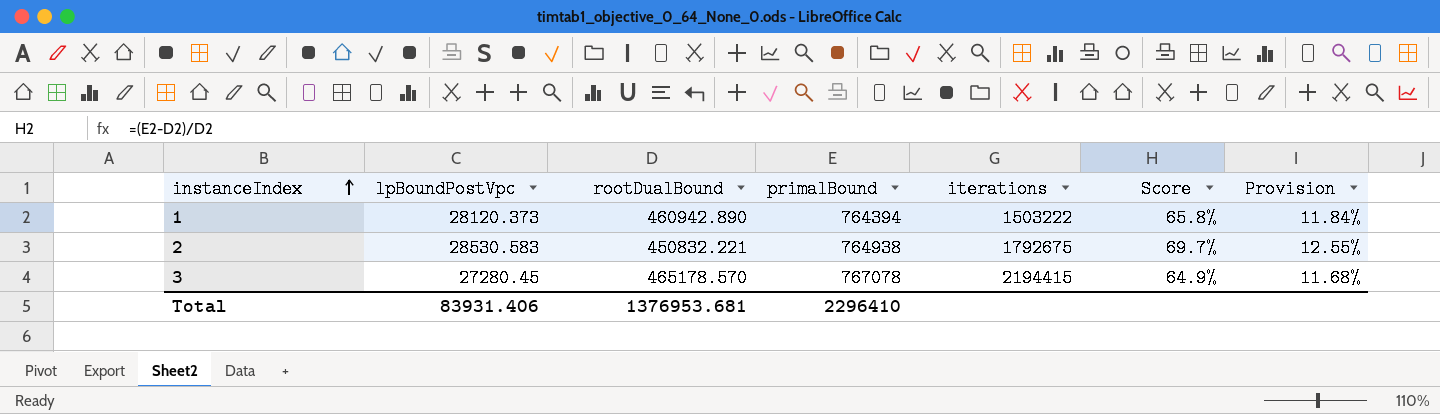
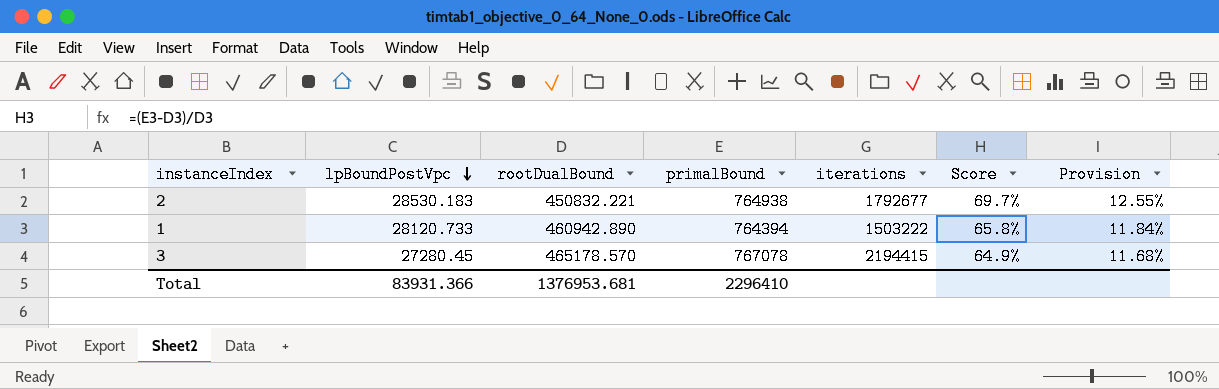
row order: instanceIndex ascending -> lpBoundPostVpc descending
2 | lpBoundPostVpc: 28530.583 -> 28530.183
2 | iterations: 1792675 -> 1792677
1 | lpBoundPostVpc: 28120.373 -> 28120.733
Total | lpBoundPostVpc: 83931.406 -> 83931.366

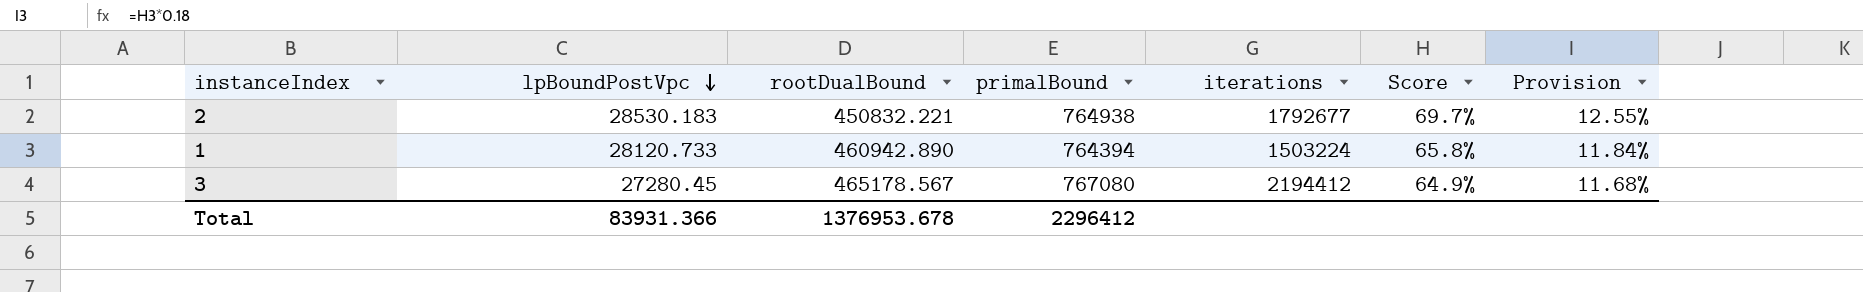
1 | iterations: 1503222 -> 1503224
3 | rootDualBound: 465178.570 -> 465178.567
3 | primalBound: 767078 -> 767080
3 | iterations: 2194415 -> 2194412
Total | rootDualBound: 1376953.681 -> 1376953.678
Total | primalBound: 2296410 -> 2296412

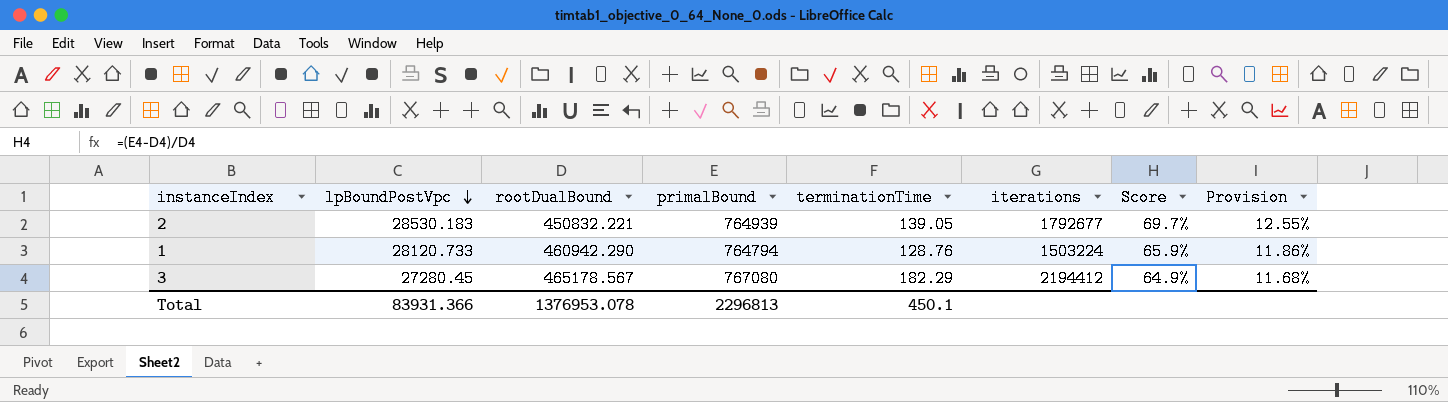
column terminationTime | position: none -> 5
2 | primalBound: 764938 -> 764939
1 | rootDualBound: 460942.890 -> 460942.290
1 | primalBound: 764394 -> 764794
1 | Score: 65.8% -> 65.9%
1 | Provision: 11.84% -> 11.86%
Total | rootDualBound: 1376953.678 -> 1376953.078
Total | primalBound: 2296412 -> 2296813

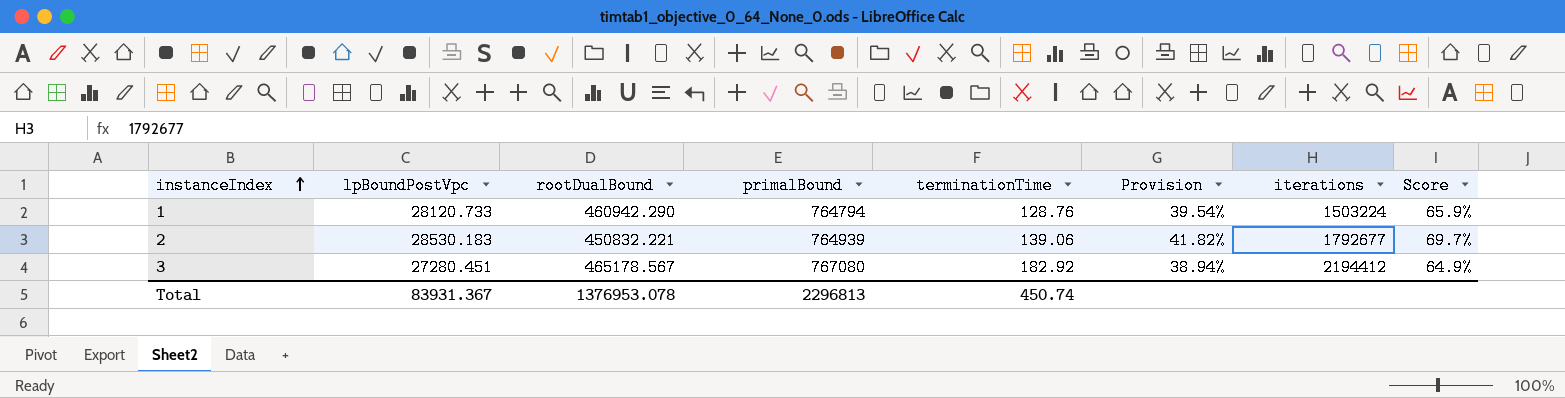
row order: lpBoundPostVpc descending -> instanceIndex ascending
column Provision | formula: [Score] * 0.18 -> [Score] * 0.6
column Provision | position: 8 -> 6
2 | terminationTime: 139.05 -> 139.06
3 | lpBoundPostVpc: 27280.45 -> 27280.451
3 | terminationTime: 182.29 -> 182.92
Total | lpBoundPostVpc: 83931.366 -> 83931.367
Total | terminationTime: 450.1 -> 450.74

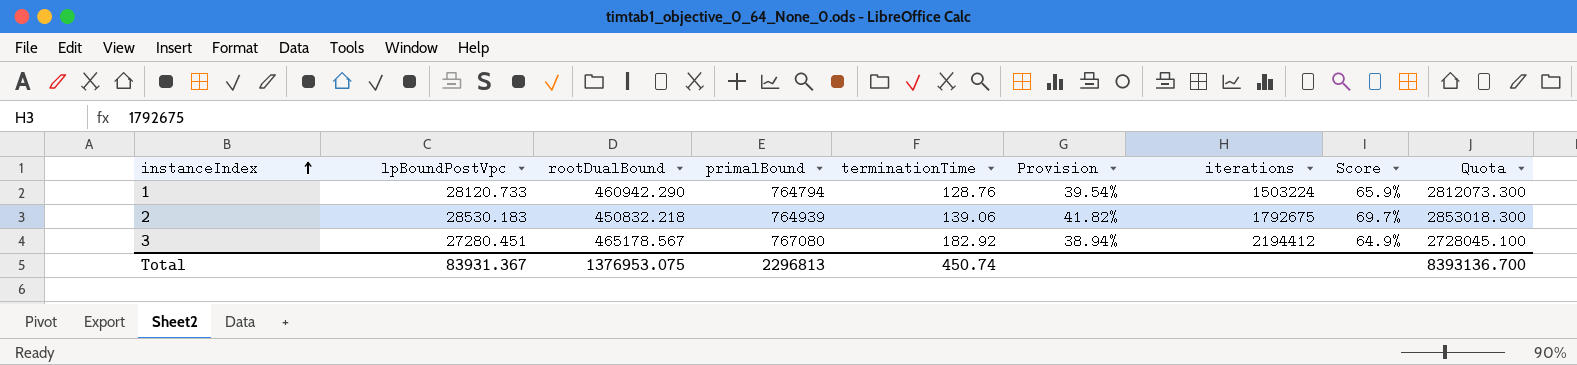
column Quota | formula: none -> [lpBoundPostVpc] * 100
2 | rootDualBound: 450832.221 -> 450832.218
2 | iterations: 1792677 -> 1792675
Total | rootDualBound: 1376953.078 -> 1376953.075

